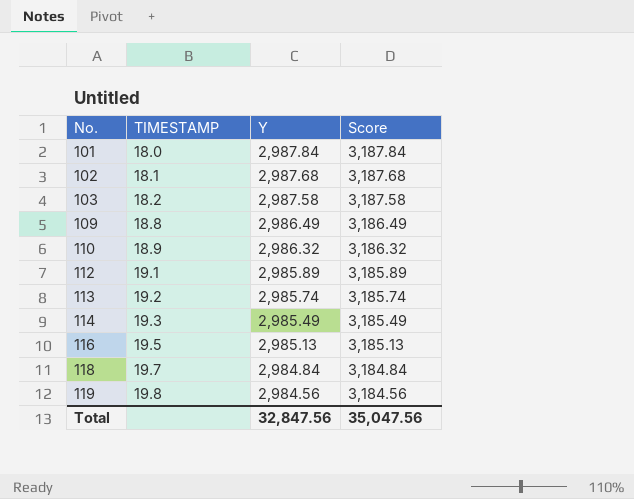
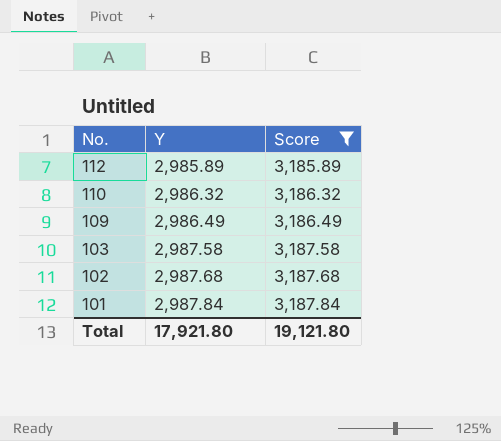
filter: none -> Score >= 3,185.89
row order: No. ascending -> No. descending
column TIMESTAMP | position: 2 -> none
Total | Y: 32,847.56 -> 17,921.80
Total | Score: 35,047.56 -> 19,121.80

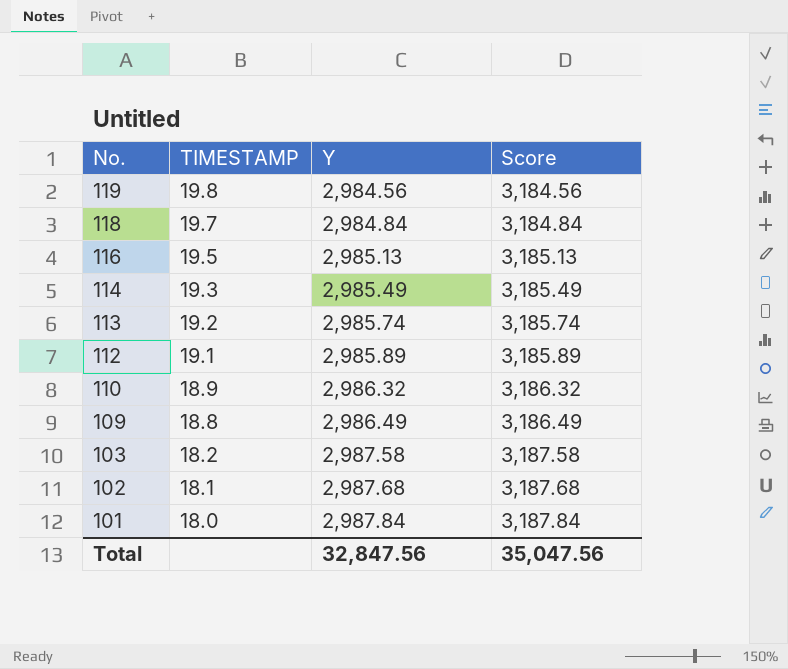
filter: Score >= 3,185.89 -> none
column TIMESTAMP | position: none -> 2
Total | Y: 17,921.80 -> 32,847.56
Total | Score: 19,121.80 -> 35,047.56

